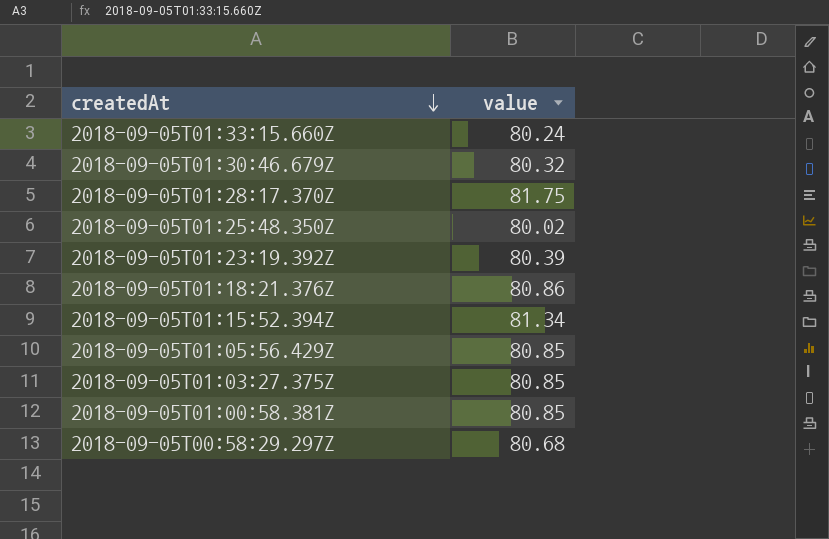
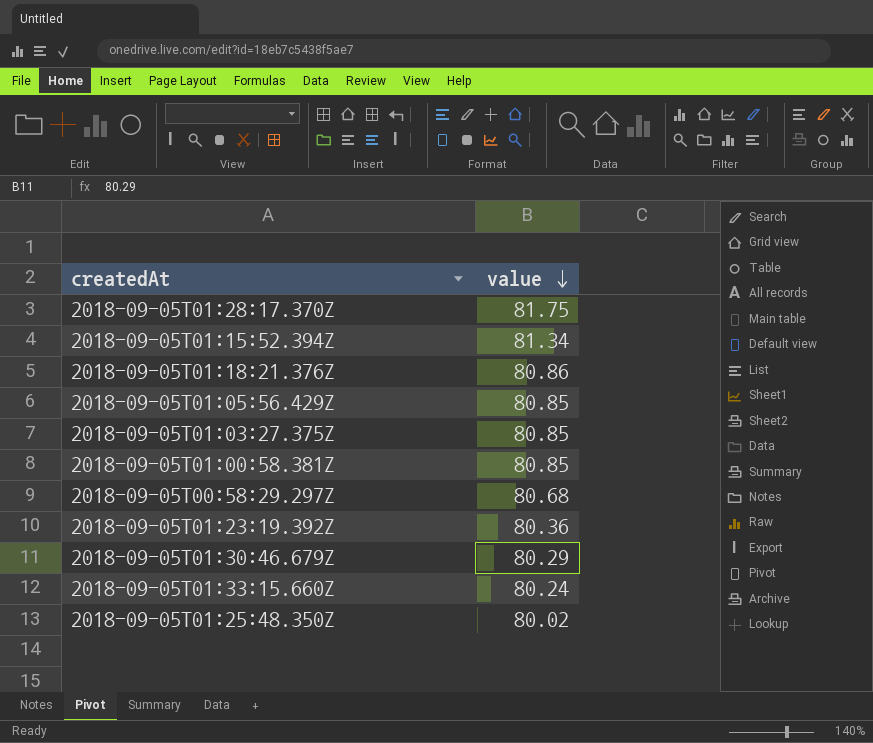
row order: createdAt descending -> value descending
2018-09-05T01:23:19.392Z | value: 80.39 -> 80.36
2018-09-05T01:30:46.679Z | value: 80.32 -> 80.29

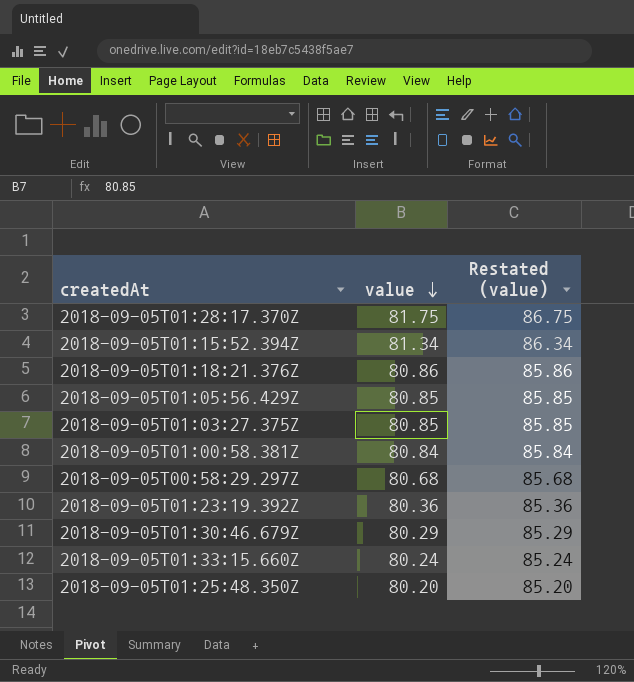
column Restated (value) | formula: none -> [value] + 5
2018-09-05T01:00:58.381Z | value: 80.85 -> 80.84
2018-09-05T01:25:48.350Z | value: 80.02 -> 80.20

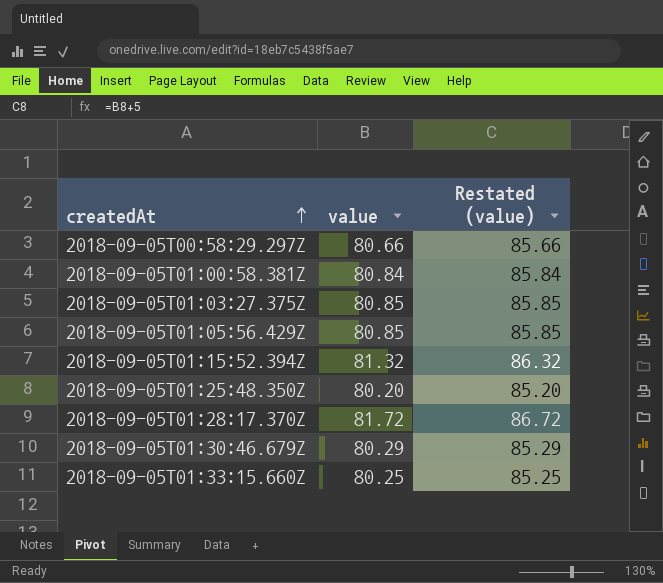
row order: value descending -> createdAt ascending
row 2018-09-05T01:18:21.376Z: 80.86 | 85.86 -> none
row 2018-09-05T01:23:19.392Z: 80.36 | 85.36 -> none
2018-09-05T00:58:29.297Z | value: 80.68 -> 80.66
2018-09-05T00:58:29.297Z | Restated (value): 85.68 -> 85.66
2018-09-05T01:15:52.394Z | value: 81.34 -> 81.32
2018-09-05T01:15:52.394Z | Restated (value): 86.34 -> 86.32
2018-09-05T01:28:17.370Z | value: 81.75 -> 81.72
2018-09-05T01:28:17.370Z | Restated (value): 86.75 -> 86.72
2018-09-05T01:33:15.660Z | value: 80.24 -> 80.25
2018-09-05T01:33:15.660Z | Restated (value): 85.24 -> 85.25

